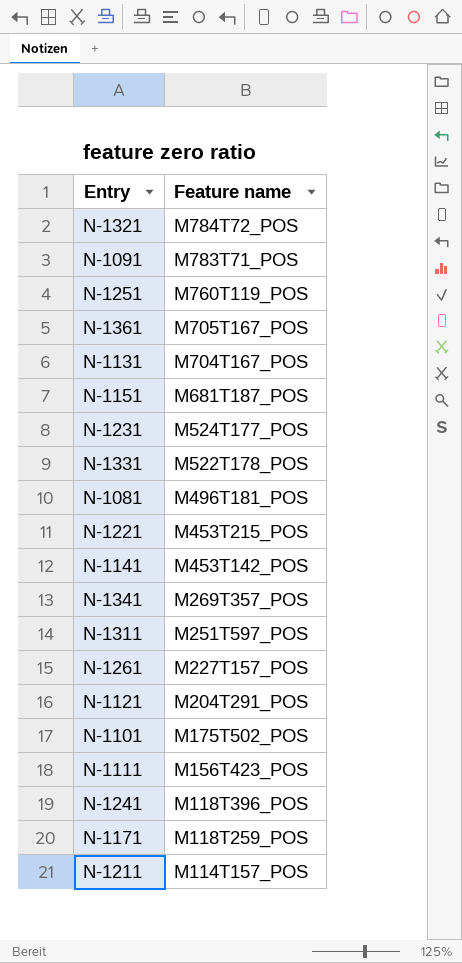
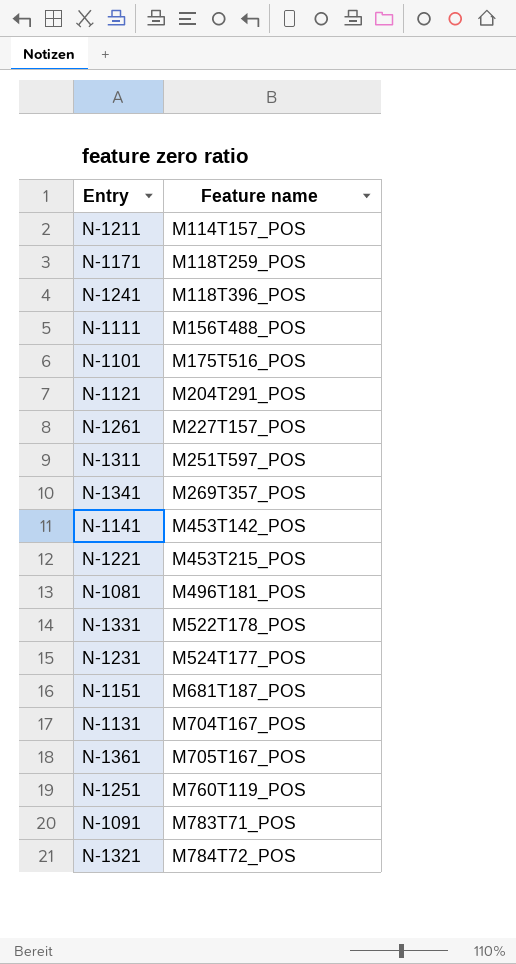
row order: Feature name descending -> Feature name ascending
N-1111 | Feature name: M156T423_POS -> M156T488_POS
N-1101 | Feature name: M175T502_POS -> M175T516_POS

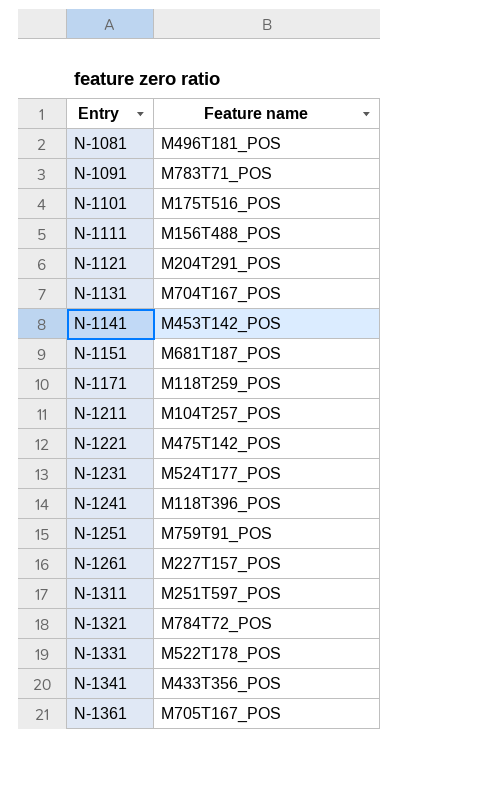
row order: Feature name ascending -> Entry ascending
N-1211 | Feature name: M114T157_POS -> M104T257_POS
N-1221 | Feature name: M453T215_POS -> M475T142_POS
N-1251 | Feature name: M760T119_POS -> M759T91_POS
N-1341 | Feature name: M269T357_POS -> M433T356_POS

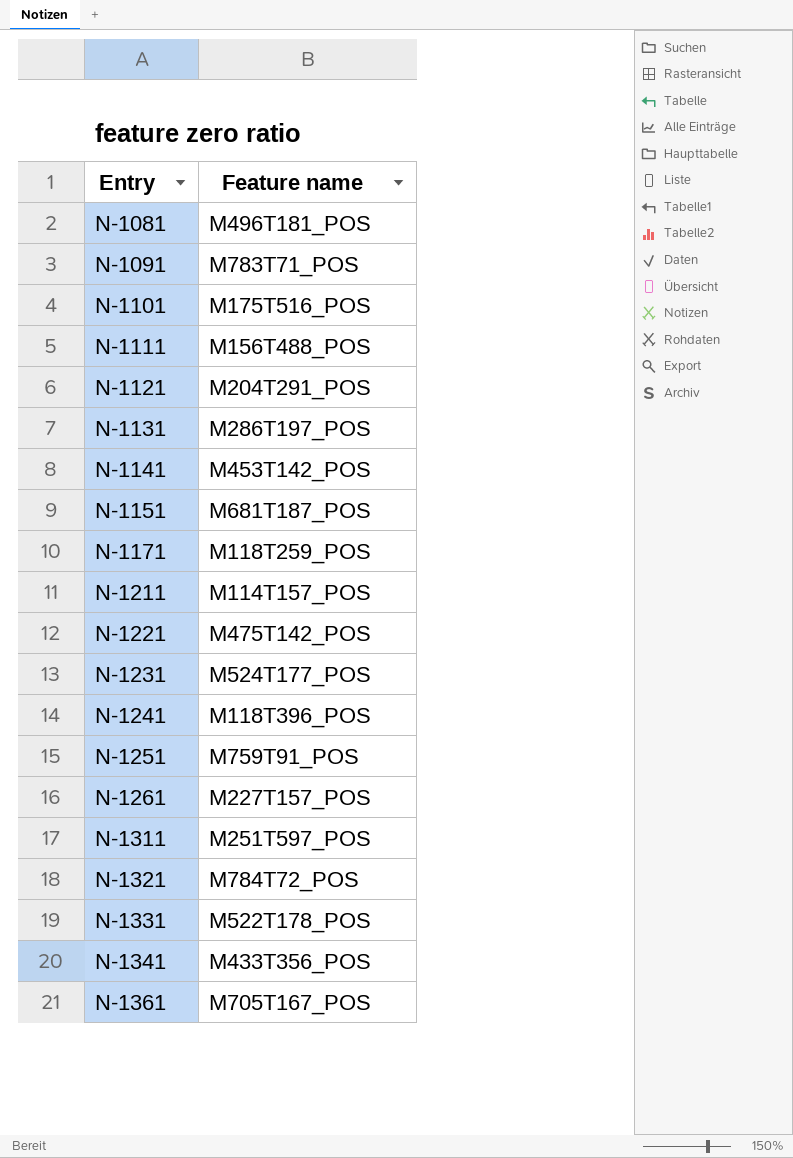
N-1131 | Feature name: M704T167_POS -> M286T197_POS
N-1211 | Feature name: M104T257_POS -> M114T157_POS

